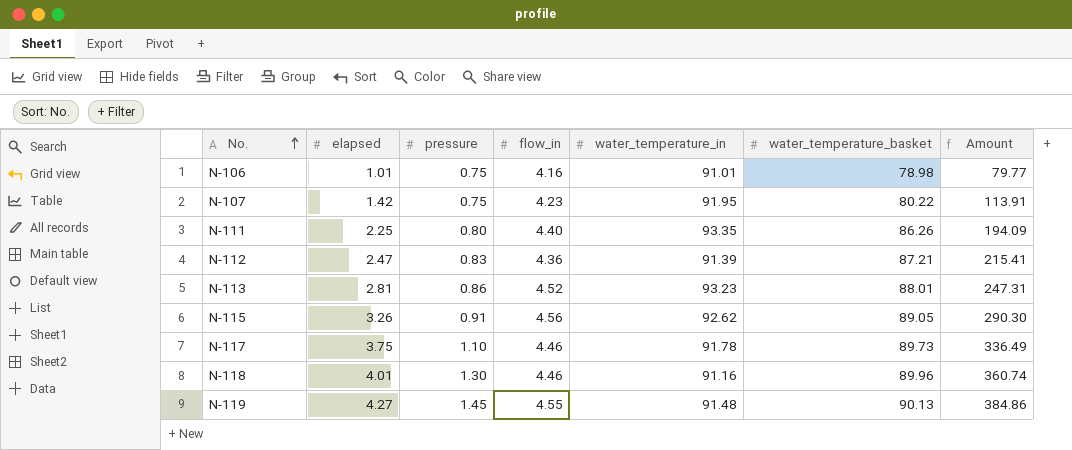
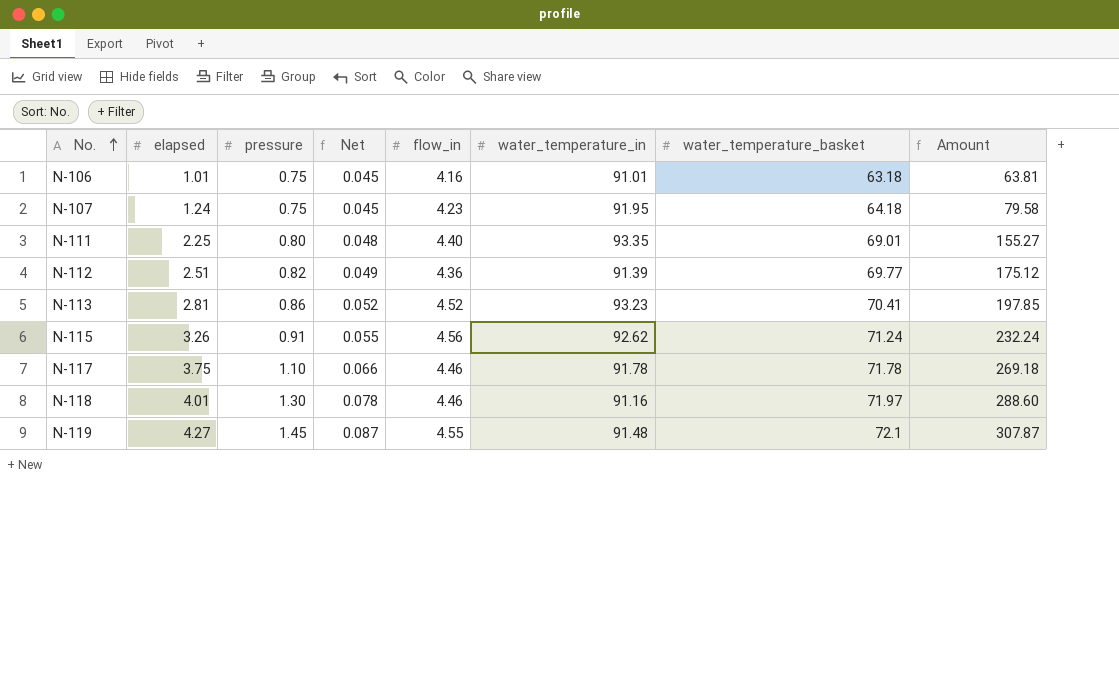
column Net | formula: none -> [pressure] * 0.06
N-106 | water_temperature_basket: 78.98 -> 63.18
N-106 | Amount: 79.77 -> 63.81
N-107 | elapsed: 1.42 -> 1.24
N-107 | water_temperature_basket: 80.22 -> 64.18
N-107 | Amount: 113.91 -> 79.58
N-111 | water_temperature_basket: 86.26 -> 69.01
N-111 | Amount: 194.09 -> 155.27
N-112 | elapsed: 2.47 -> 2.51
N-112 | pressure: 0.83 -> 0.82
N-112 | water_temperature_basket: 87.21 -> 69.77
N-112 | Amount: 215.41 -> 175.12
N-113 | water_temperature_basket: 88.01 -> 70.41
N-113 | Amount: 247.31 -> 197.85
N-115 | water_temperature_basket: 89.05 -> 71.24
N-115 | Amount: 290.30 -> 232.24
N-117 | water_temperature_basket: 89.73 -> 71.78
N-117 | Amount: 336.49 -> 269.18
N-118 | water_temperature_basket: 89.96 -> 71.97
N-118 | Amount: 360.74 -> 288.60
N-119 | water_temperature_basket: 90.13 -> 72.1
N-119 | Amount: 384.86 -> 307.87

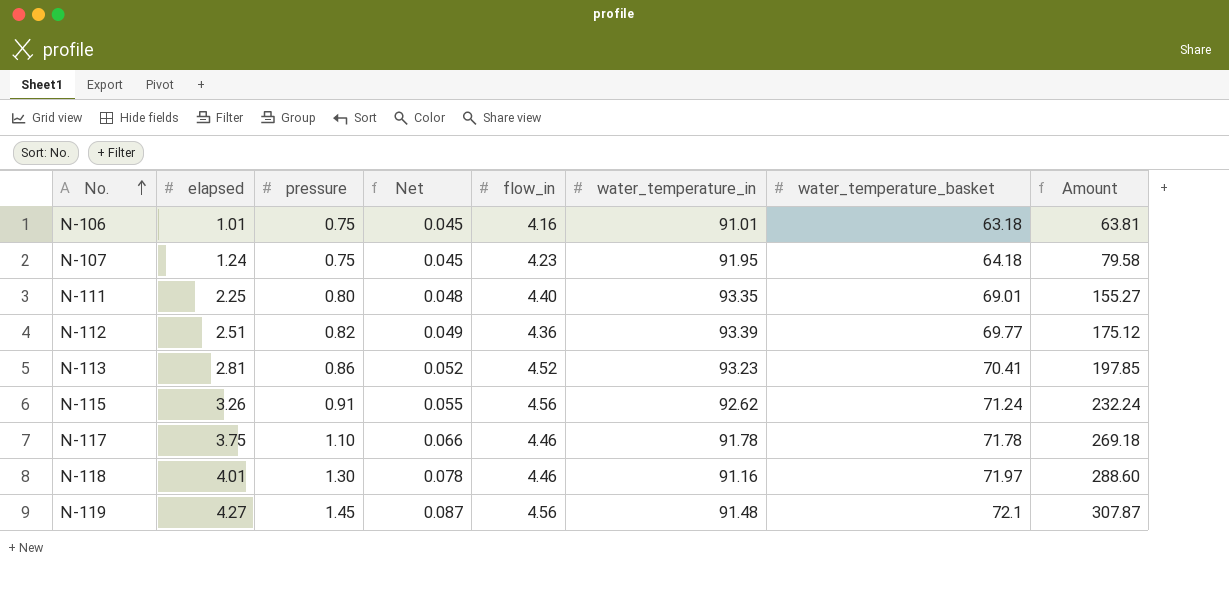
N-112 | water_temperature_in: 91.39 -> 93.39
N-119 | flow_in: 4.55 -> 4.56

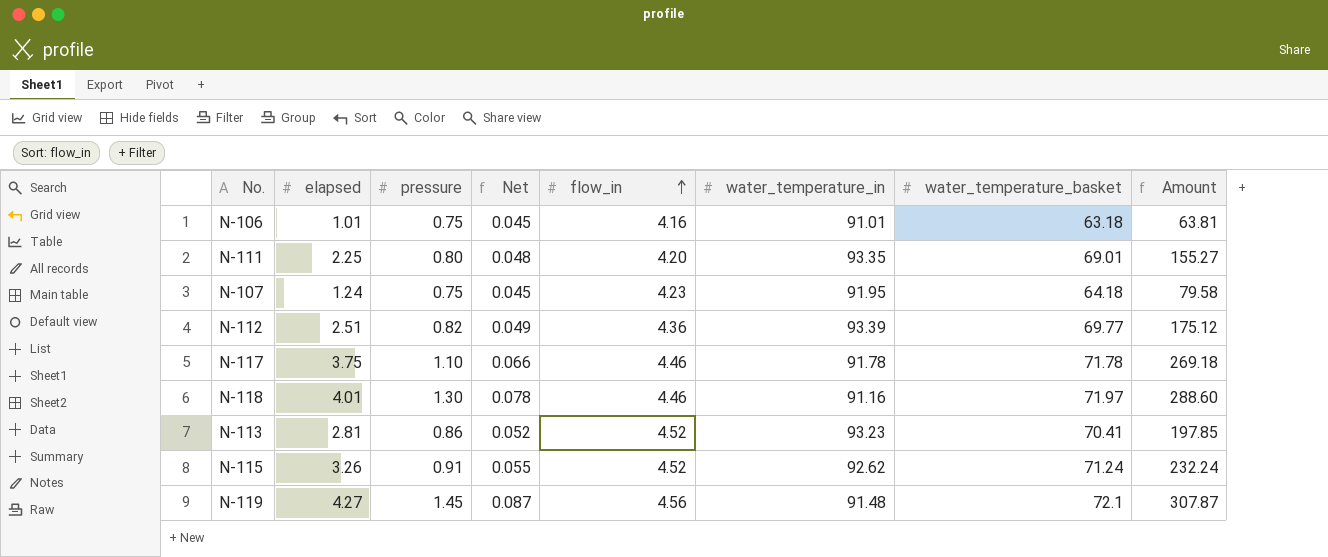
row order: No. ascending -> flow_in ascending
N-111 | flow_in: 4.40 -> 4.20
N-115 | flow_in: 4.56 -> 4.52

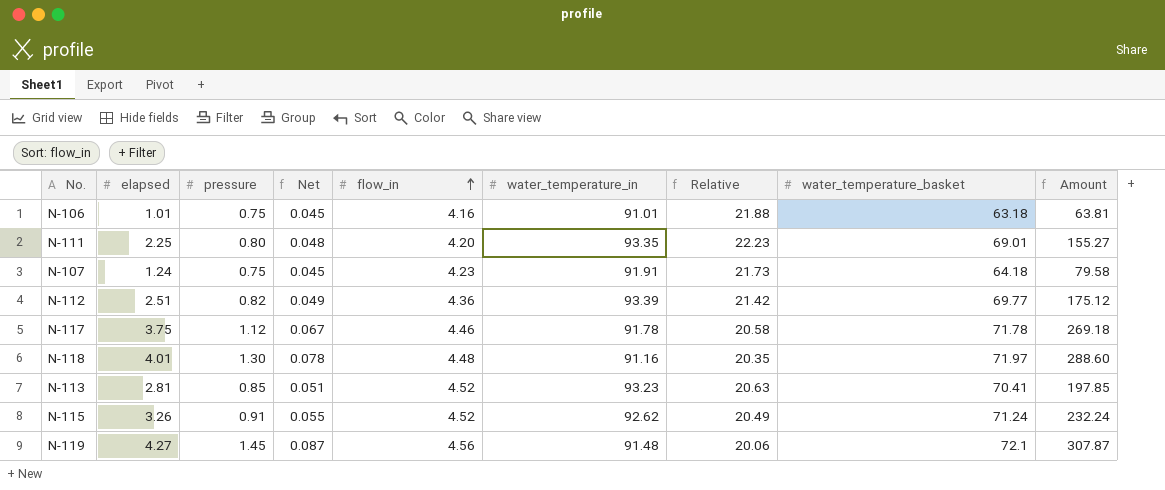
column Relative | formula: none -> [water_temperature_in] / [flow_in]
N-107 | water_temperature_in: 91.95 -> 91.91
N-117 | pressure: 1.10 -> 1.12
N-117 | Net: 0.066 -> 0.067
N-118 | flow_in: 4.46 -> 4.48
N-113 | pressure: 0.86 -> 0.85
N-113 | Net: 0.052 -> 0.051

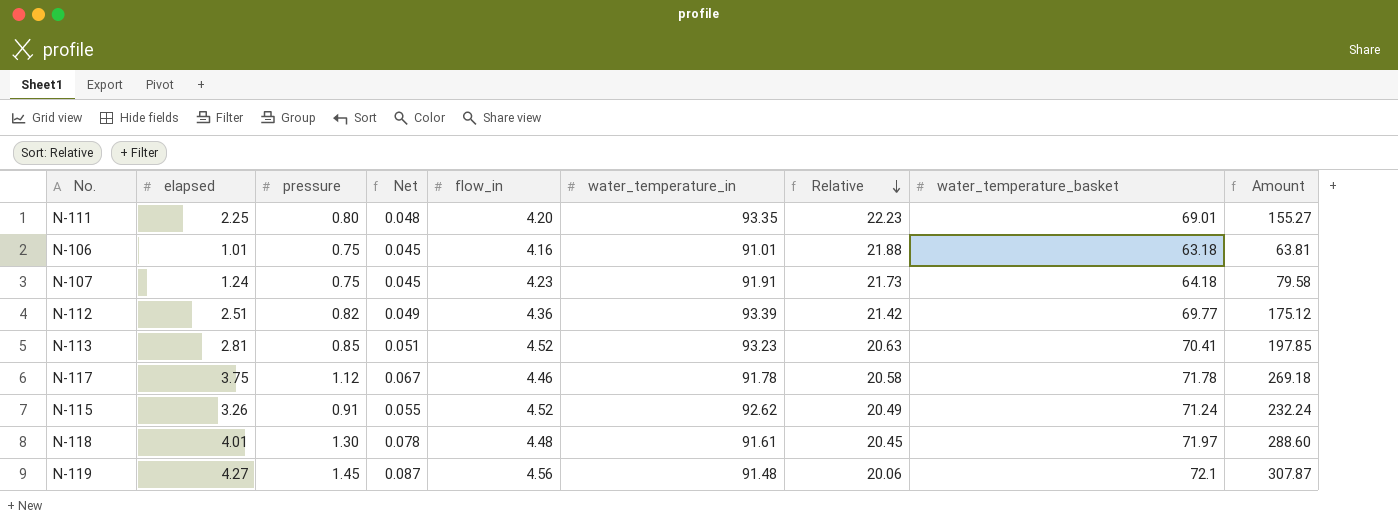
row order: flow_in ascending -> Relative descending
N-118 | water_temperature_in: 91.16 -> 91.61
N-118 | Relative: 20.35 -> 20.45

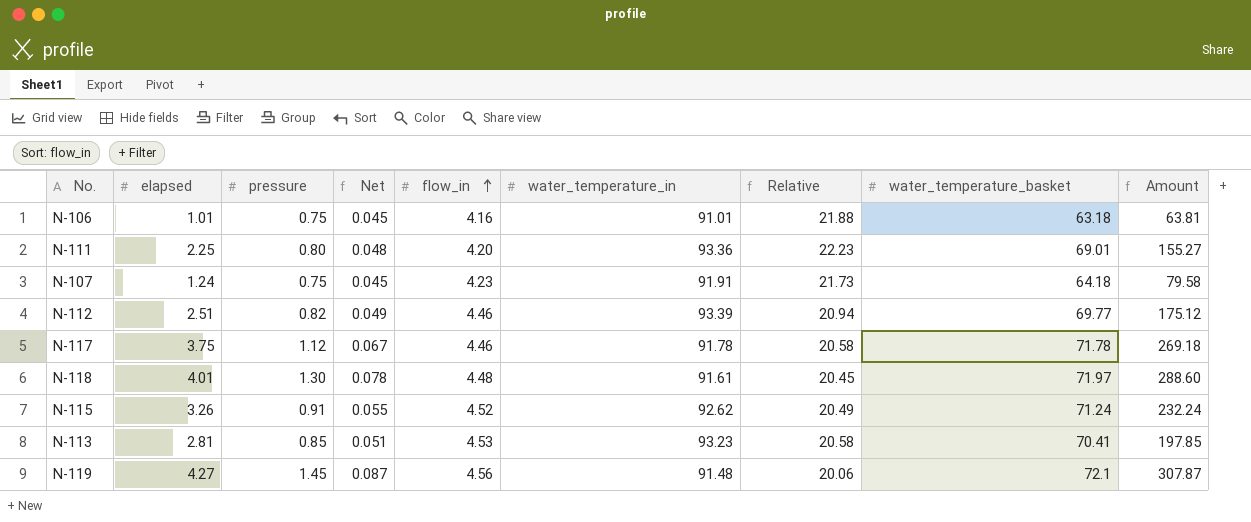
row order: Relative descending -> flow_in ascending
N-111 | water_temperature_in: 93.35 -> 93.36
N-112 | flow_in: 4.36 -> 4.46
N-112 | Relative: 21.42 -> 20.94
N-113 | flow_in: 4.52 -> 4.53
N-113 | Relative: 20.63 -> 20.58

